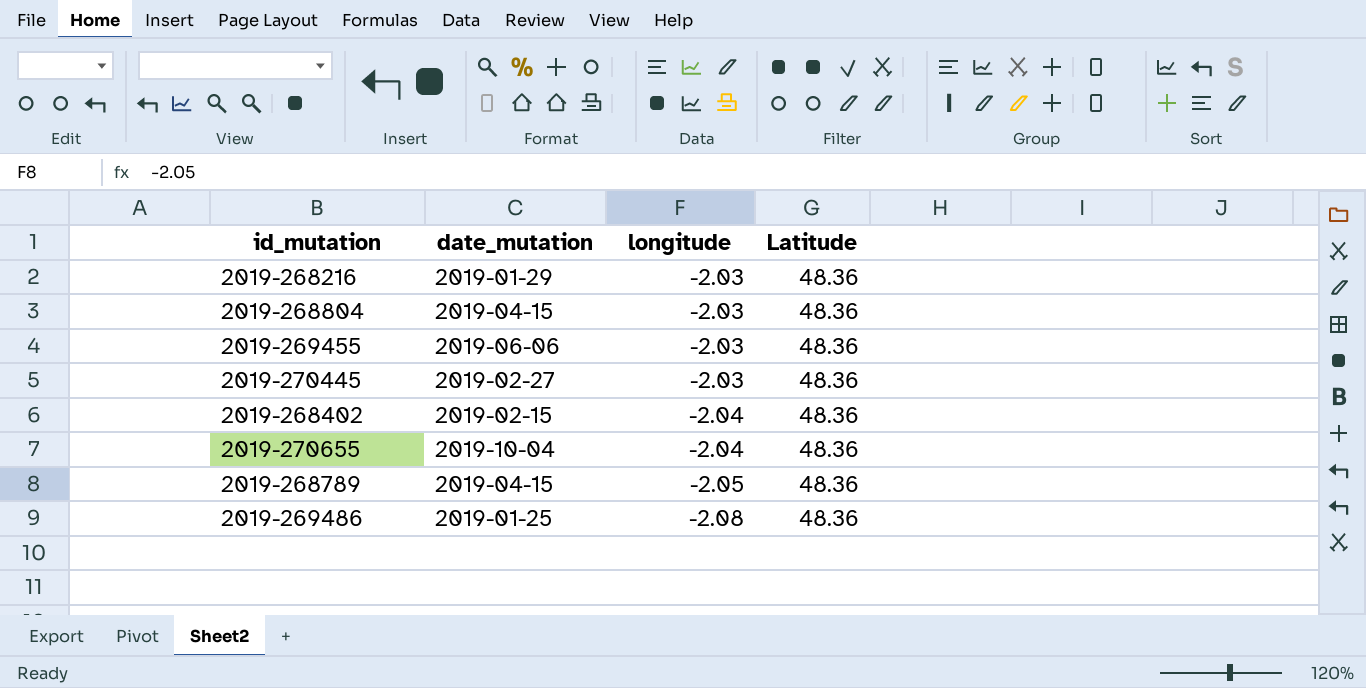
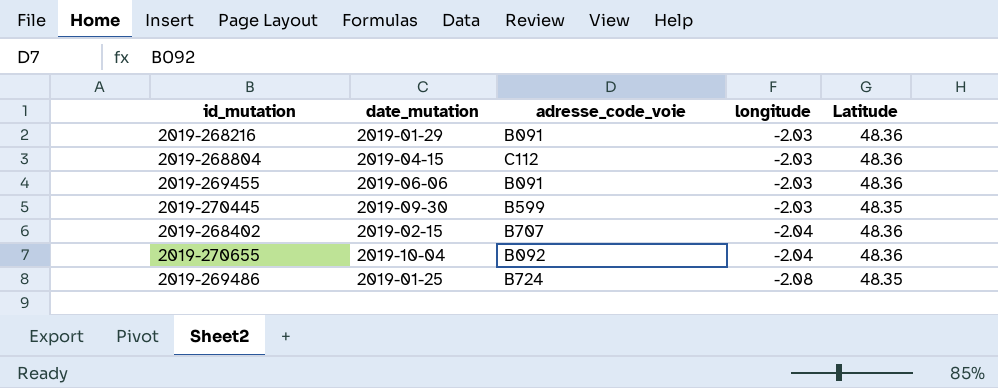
column adresse_code_voie | position: none -> 3
row 2019-268789: 2019-04-15 | -2.05 | 48.36 -> none
2019-270445 | date_mutation: 2019-02-27 -> 2019-09-30
2019-270445 | Latitude: 48.36 -> 48.35
2019-269486 | Latitude: 48.36 -> 48.35

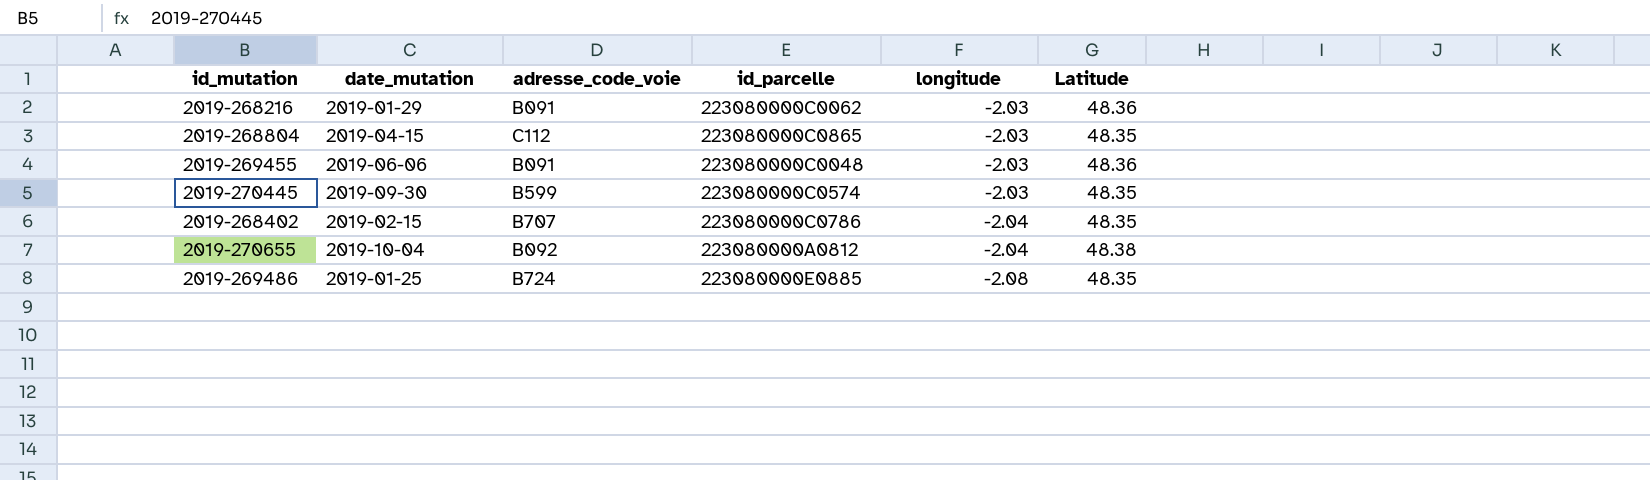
column id_parcelle | position: none -> 4
2019-268804 | Latitude: 48.36 -> 48.35
2019-268402 | Latitude: 48.36 -> 48.35
2019-270655 | Latitude: 48.36 -> 48.38

